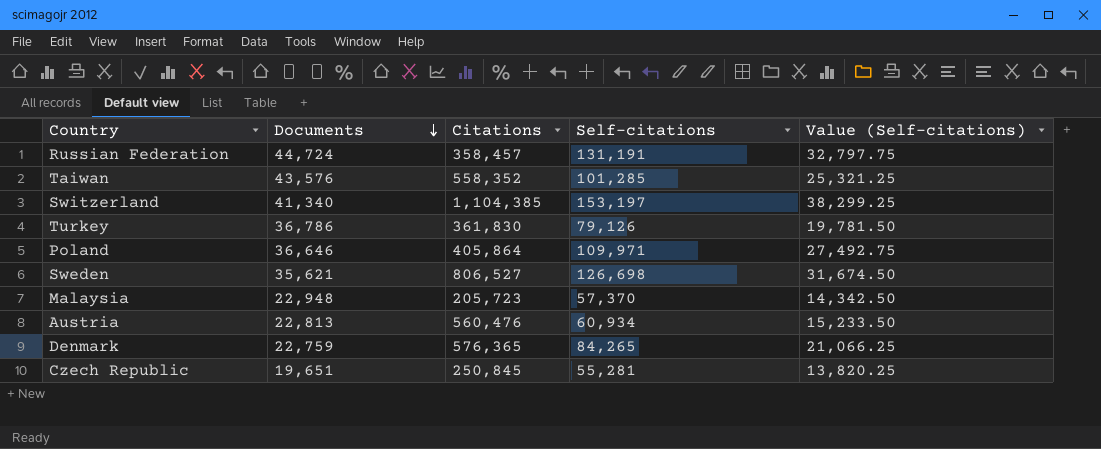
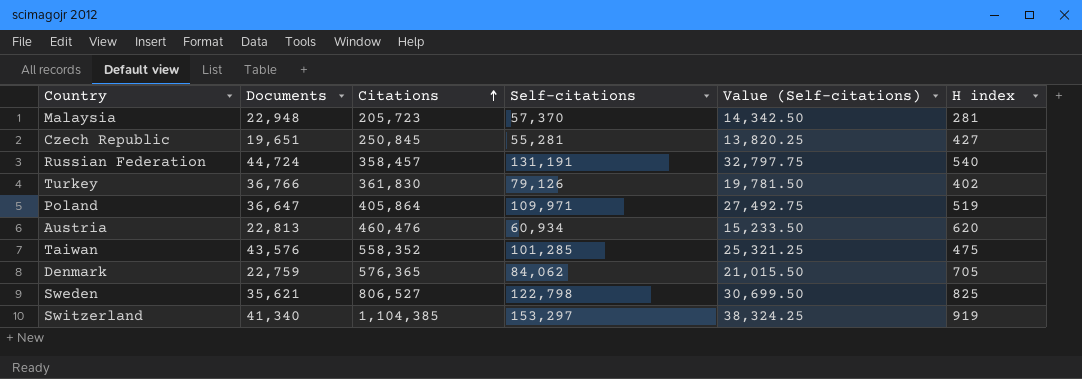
row order: Documents descending -> Citations ascending
column H index | position: none -> 6
Turkey | Documents: 36,786 -> 36,766
Poland | Documents: 36,646 -> 36,647
Austria | Citations: 560,476 -> 460,476
Denmark | Self-citations: 84,265 -> 84,062
Denmark | Value (Self-citations): 21,066.25 -> 21,015.50
Sweden | Self-citations: 126,698 -> 122,798
Sweden | Value (Self-citations): 31,674.50 -> 30,699.50
Switzerland | Self-citations: 153,197 -> 153,297
Switzerland | Value (Self-citations): 38,299.25 -> 38,324.25

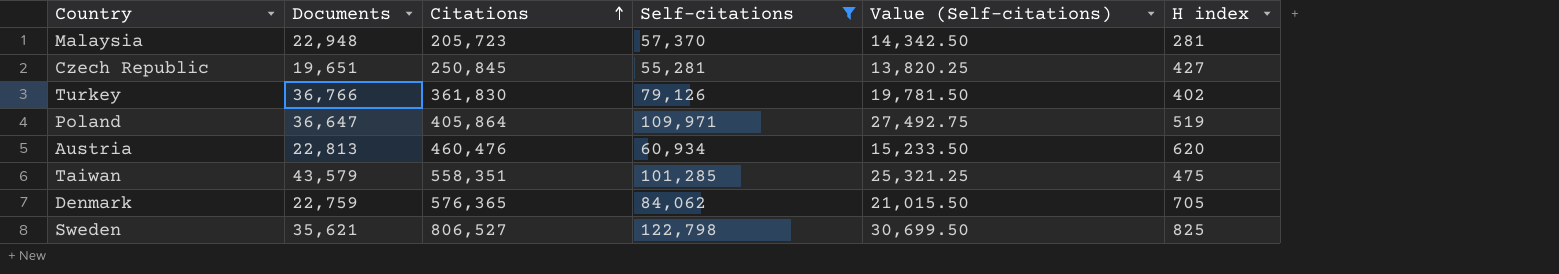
filter: none -> Self-citations <= 122,798
Taiwan | Documents: 43,576 -> 43,579
Taiwan | Citations: 558,352 -> 558,351

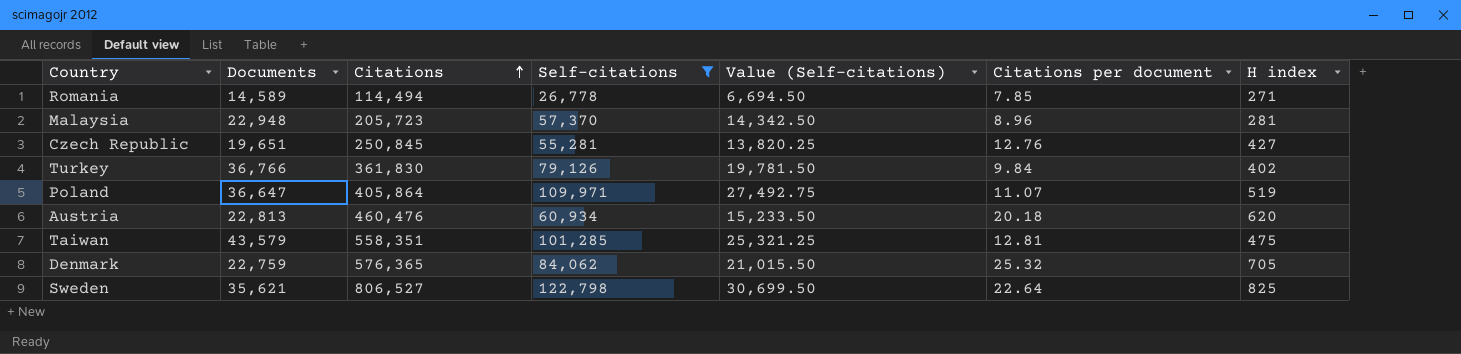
column Citations per document | formula: none -> [Citations] / [Documents]
row Romania: none -> 14,589 | 114,494 | 26,778 | 6,694.50 | 7.85 | 271

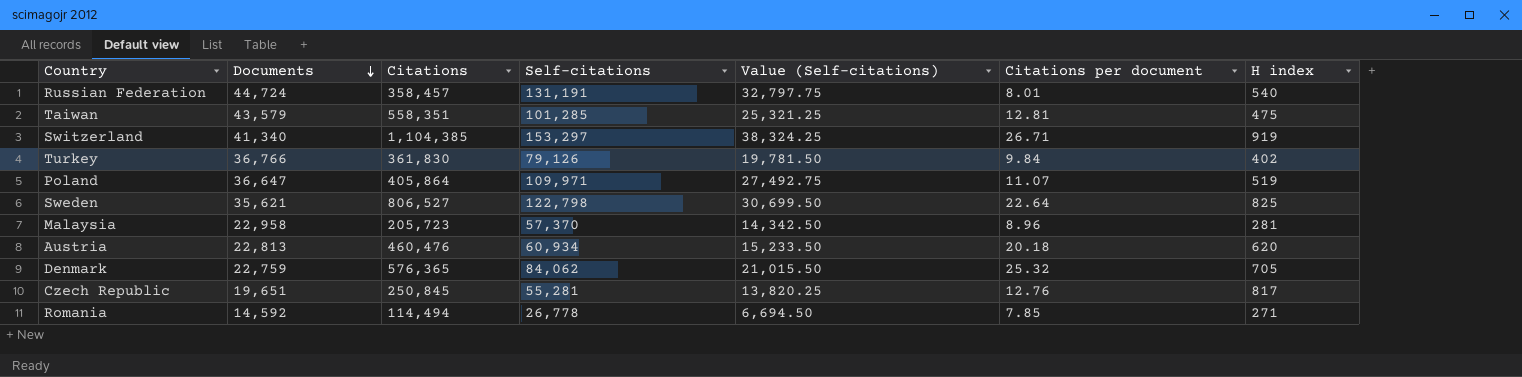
filter: Self-citations <= 122,798 -> none
row order: Citations ascending -> Documents descending
Malaysia | Documents: 22,948 -> 22,958
Czech Republic | H index: 427 -> 817
Romania | Documents: 14,589 -> 14,592

